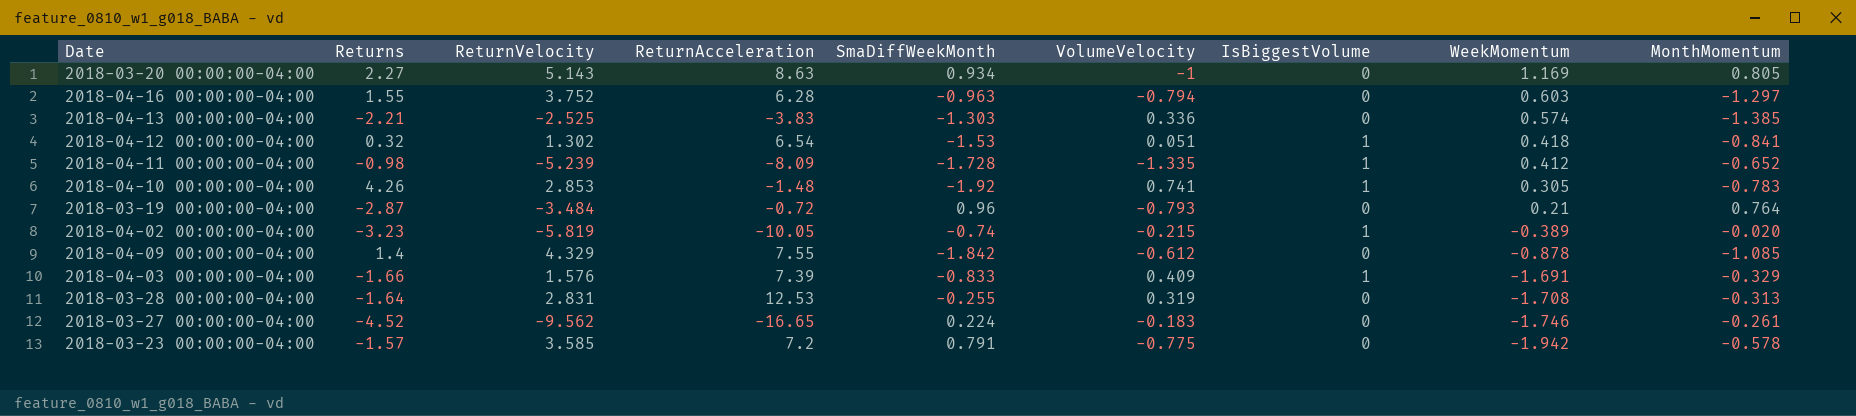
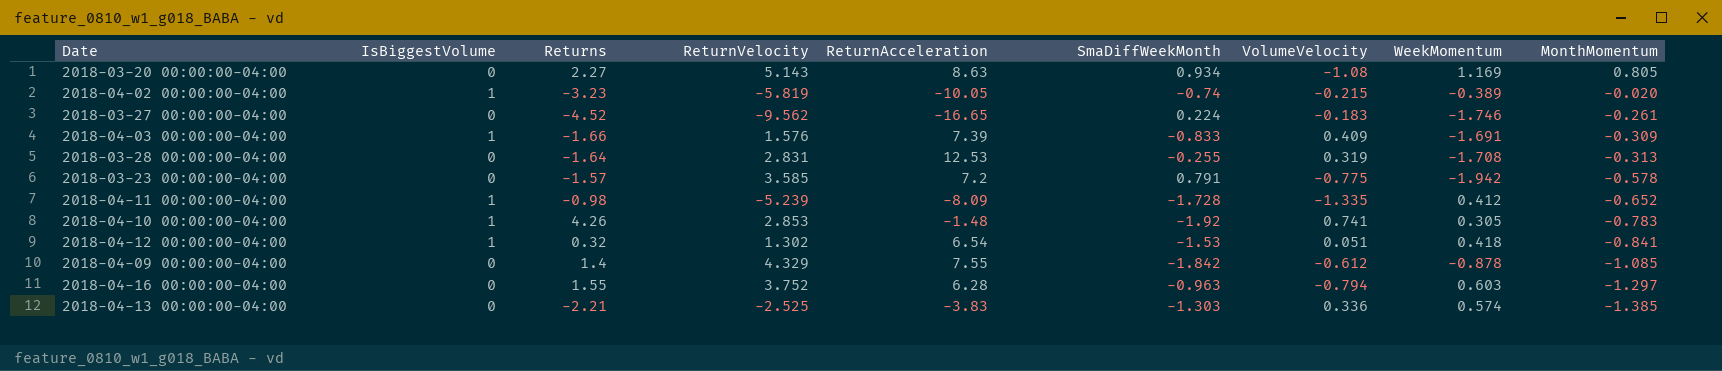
row order: WeekMomentum descending -> MonthMomentum descending
column IsBiggestVolume | position: 7 -> 2
row 2018-03-19 00:00:00-04:00: -2.87 | -3.484 | -0.72 | 0.96 | -0.793 | 0 | 0.21 | 0.764 -> none
2018-03-20 00:00:00-04:00 | VolumeVelocity: -1 -> -1.08
2018-04-03 00:00:00-04:00 | MonthMomentum: -0.329 -> -0.309

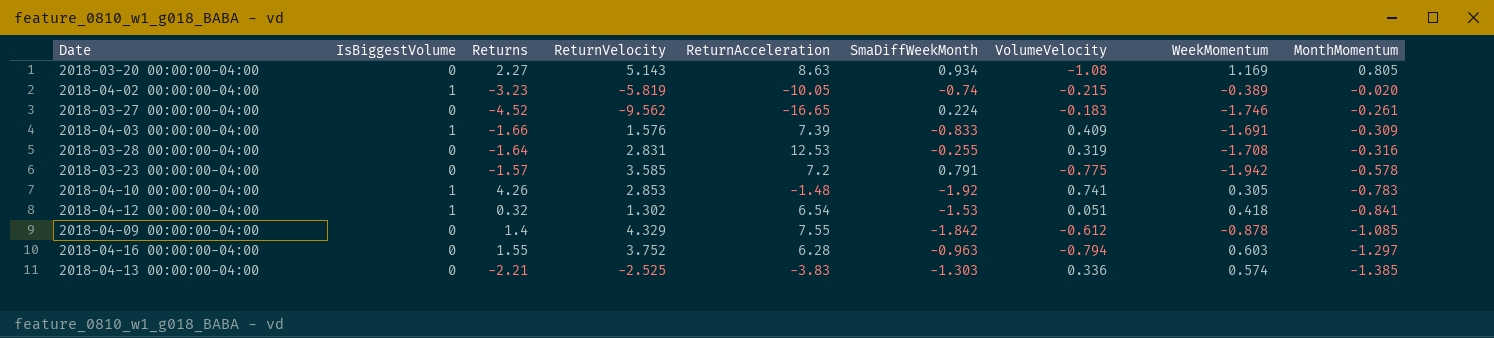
row 2018-04-11 00:00:00-04:00: 1 | -0.98 | -5.239 | -8.09 | -1.728 | -1.335 | 0.412 | -0.652 -> none
2018-03-28 00:00:00-04:00 | MonthMomentum: -0.313 -> -0.316

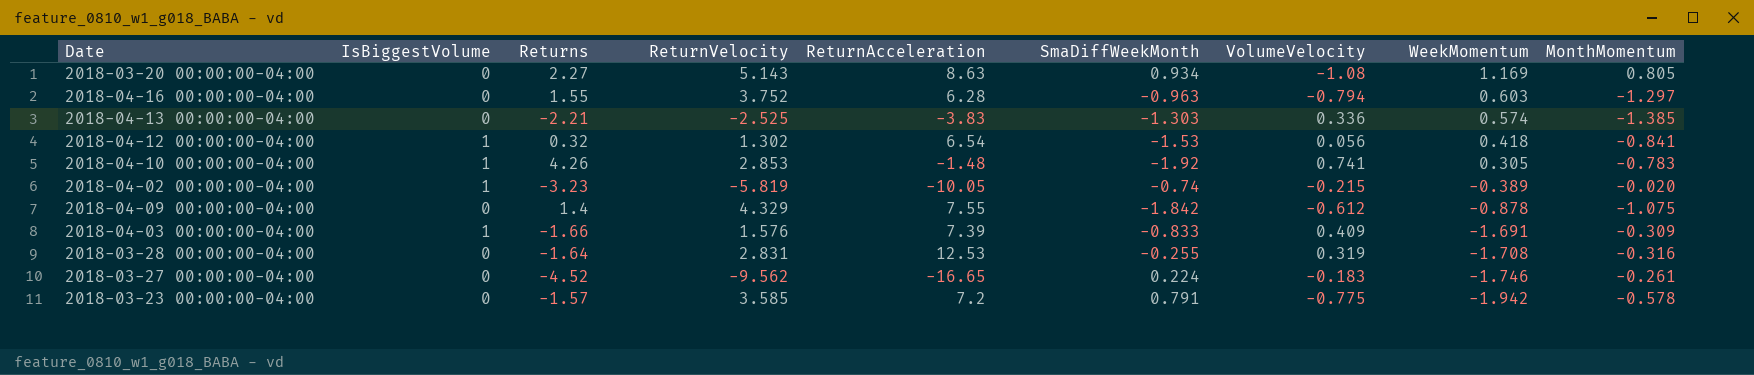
row order: MonthMomentum descending -> WeekMomentum descending
2018-04-12 00:00:00-04:00 | VolumeVelocity: 0.051 -> 0.056
2018-04-09 00:00:00-04:00 | MonthMomentum: -1.085 -> -1.075

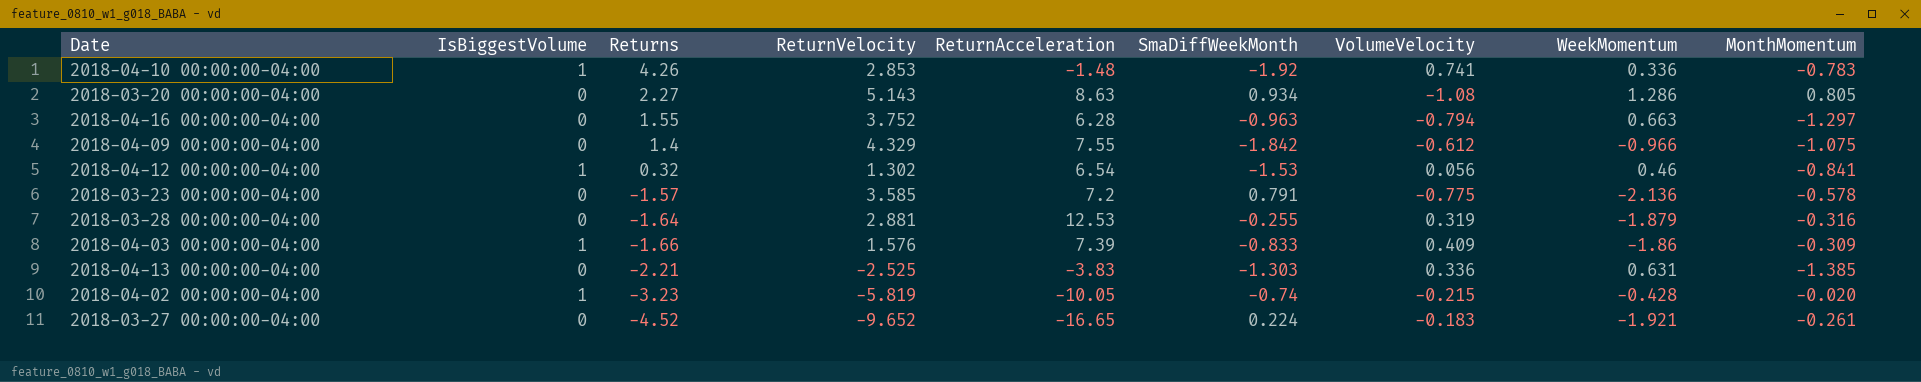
row order: WeekMomentum descending -> Returns descending
2018-04-10 00:00:00-04:00 | WeekMomentum: 0.305 -> 0.336
2018-03-20 00:00:00-04:00 | WeekMomentum: 1.169 -> 1.286
2018-04-16 00:00:00-04:00 | WeekMomentum: 0.603 -> 0.663
2018-04-09 00:00:00-04:00 | WeekMomentum: -0.878 -> -0.966
2018-04-12 00:00:00-04:00 | WeekMomentum: 0.418 -> 0.46
2018-03-23 00:00:00-04:00 | WeekMomentum: -1.942 -> -2.136
2018-03-28 00:00:00-04:00 | ReturnVelocity: 2.831 -> 2.881
2018-03-28 00:00:00-04:00 | WeekMomentum: -1.708 -> -1.879
2018-04-03 00:00:00-04:00 | WeekMomentum: -1.691 -> -1.86
2018-04-13 00:00:00-04:00 | WeekMomentum: 0.574 -> 0.631
2018-04-02 00:00:00-04:00 | WeekMomentum: -0.389 -> -0.428
2018-03-27 00:00:00-04:00 | ReturnVelocity: -9.562 -> -9.652
2018-03-27 00:00:00-04:00 | WeekMomentum: -1.746 -> -1.921

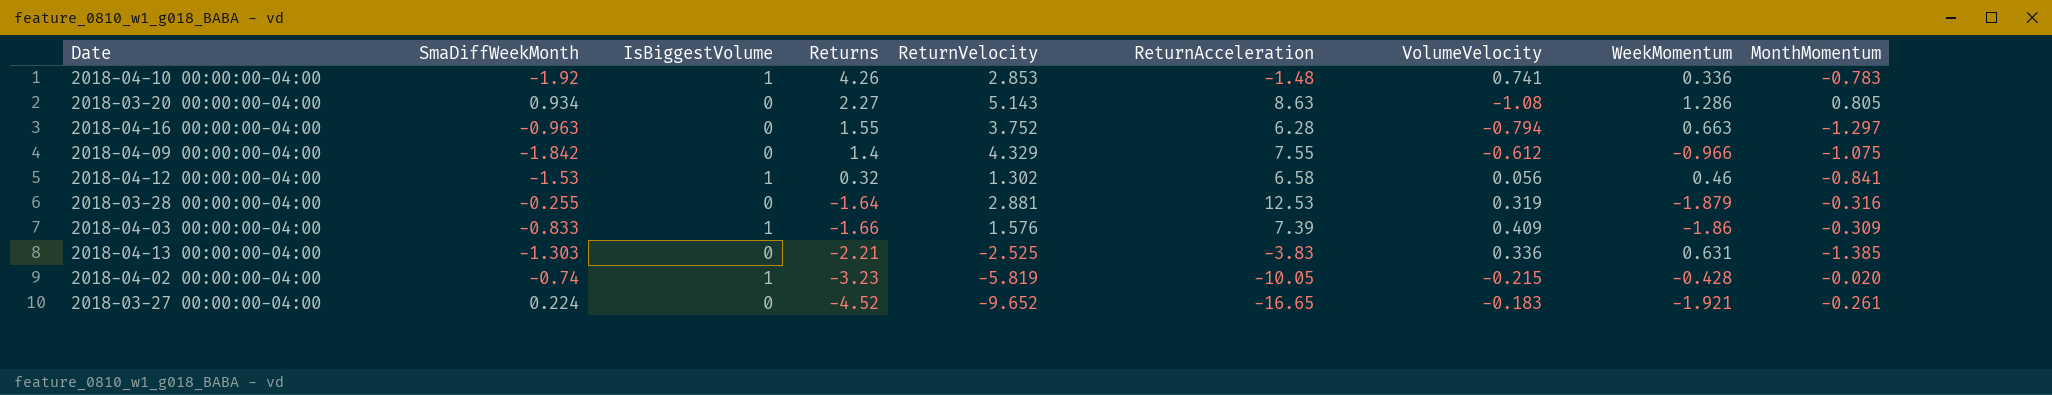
column SmaDiffWeekMonth | position: 6 -> 2
row 2018-03-23 00:00:00-04:00: 0 | -1.57 | 3.585 | 7.2 | 0.791 | -0.775 | -2.136 | -0.578 -> none
2018-04-12 00:00:00-04:00 | ReturnAcceleration: 6.54 -> 6.58

